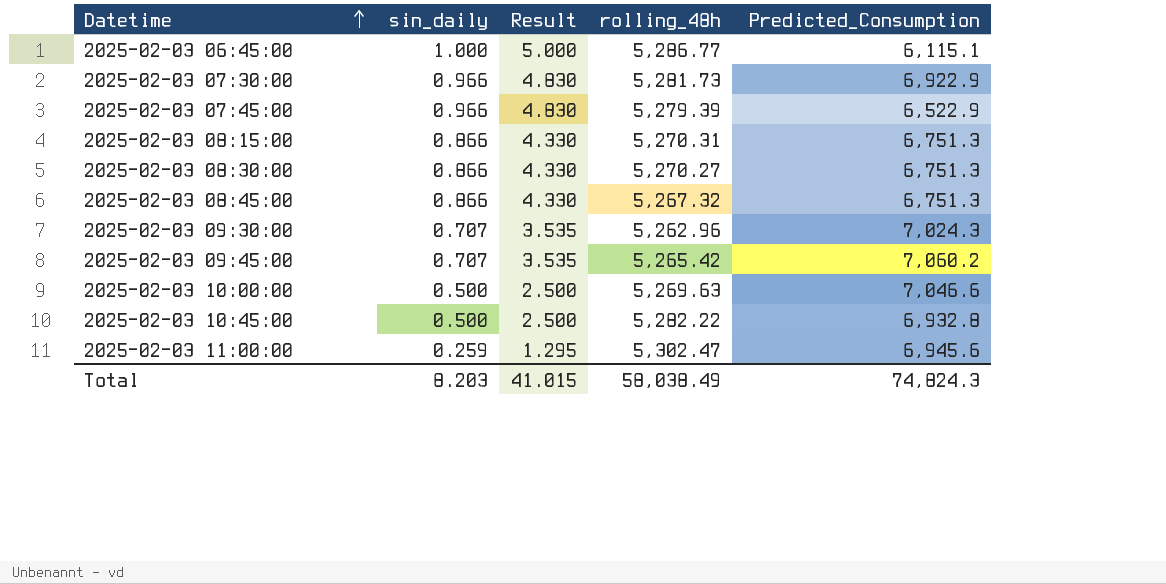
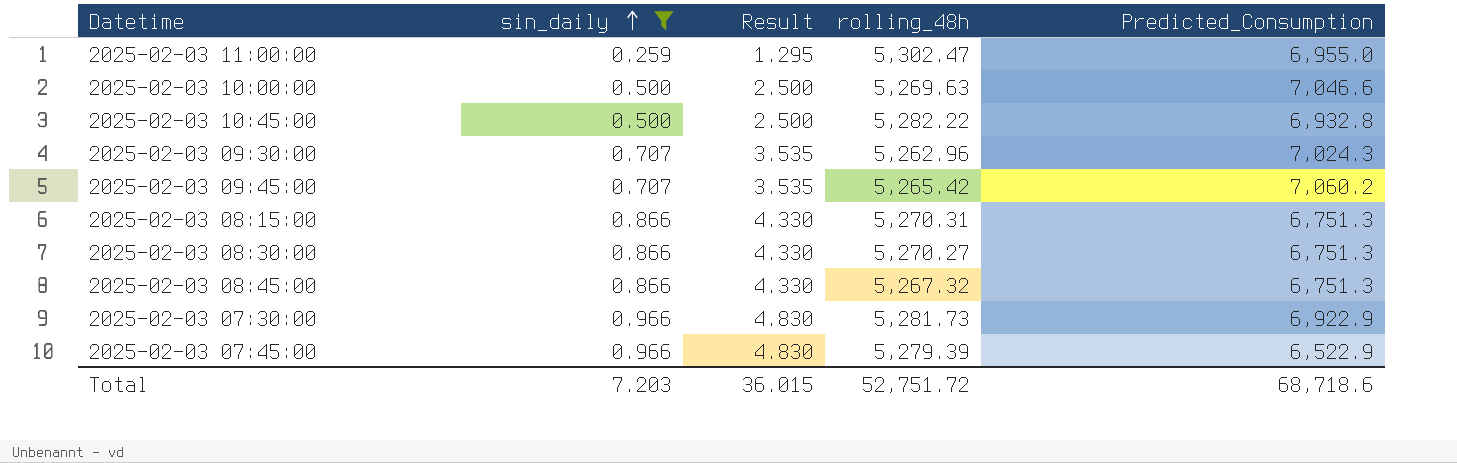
filter: none -> sin_daily != 1.000
row order: Datetime ascending -> sin_daily ascending
2025-02-03 11:00:00 | Predicted_Consumption: 6,945.6 -> 6,955.0
Total | sin_daily: 8.203 -> 7.203
Total | Result: 41.015 -> 36.015
Total | rolling_48h: 58,038.49 -> 52,751.72
Total | Predicted_Consumption: 74,824.3 -> 68,718.6

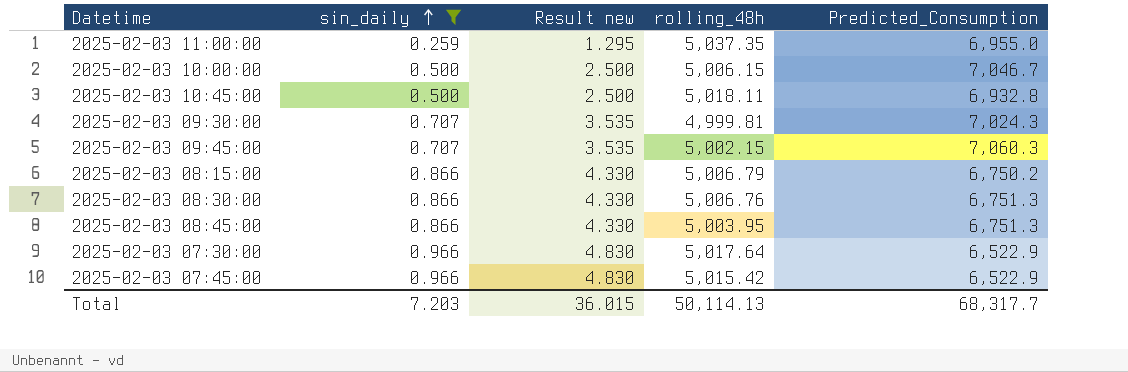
column name: Result -> Result new
2025-02-03 11:00:00 | rolling_48h: 5,302.47 -> 5,037.35
2025-02-03 10:00:00 | rolling_48h: 5,269.63 -> 5,006.15
2025-02-03 10:00:00 | Predicted_Consumption: 7,046.6 -> 7,046.7
2025-02-03 10:45:00 | rolling_48h: 5,282.22 -> 5,018.11
2025-02-03 09:30:00 | rolling_48h: 5,262.96 -> 4,999.81
2025-02-03 09:45:00 | rolling_48h: 5,265.42 -> 5,002.15
2025-02-03 09:45:00 | Predicted_Consumption: 7,060.2 -> 7,060.3
2025-02-03 08:15:00 | rolling_48h: 5,270.31 -> 5,006.79
2025-02-03 08:15:00 | Predicted_Consumption: 6,751.3 -> 6,750.2
2025-02-03 08:30:00 | rolling_48h: 5,270.27 -> 5,006.76
2025-02-03 08:45:00 | rolling_48h: 5,267.32 -> 5,003.95
2025-02-03 07:30:00 | rolling_48h: 5,281.73 -> 5,017.64
2025-02-03 07:30:00 | Predicted_Consumption: 6,922.9 -> 6,522.9
2025-02-03 07:45:00 | rolling_48h: 5,279.39 -> 5,015.42
Total | rolling_48h: 52,751.72 -> 50,114.13
Total | Predicted_Consumption: 68,718.6 -> 68,317.7

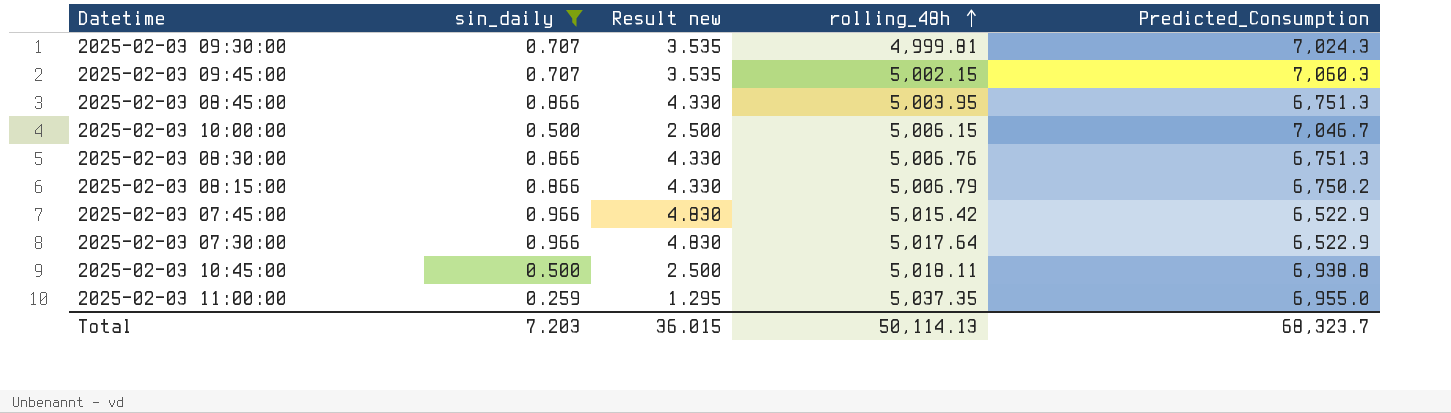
row order: sin_daily ascending -> rolling_48h ascending
2025-02-03 10:45:00 | Predicted_Consumption: 6,932.8 -> 6,938.8
Total | Predicted_Consumption: 68,317.7 -> 68,323.7

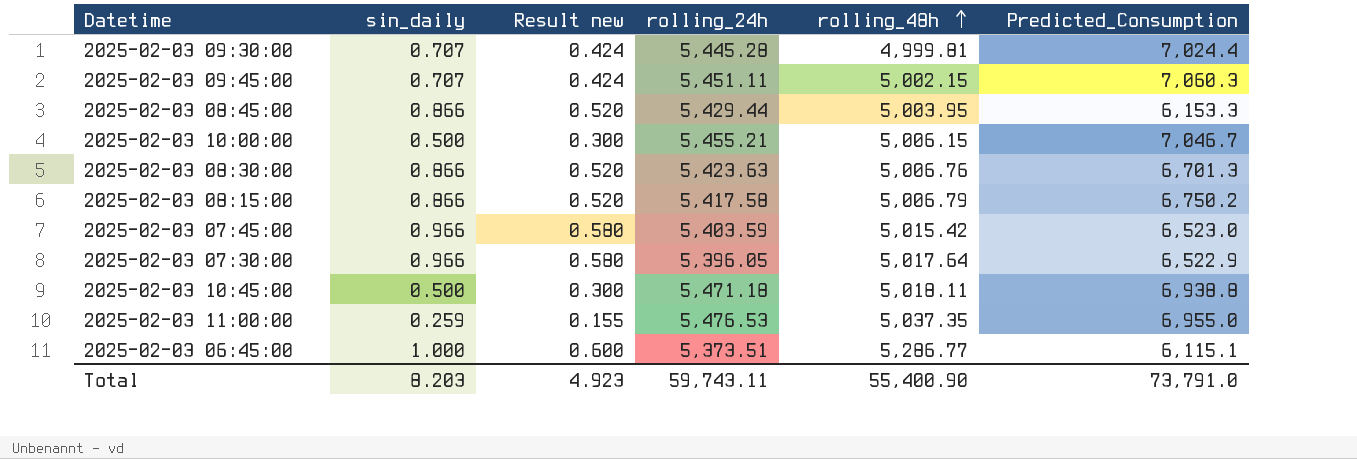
filter: sin_daily != 1.000 -> none
column Result new | formula: [sin_daily] * 5 -> [sin_daily] * 0.6
column rolling_24h | position: none -> 4
2025-02-03 09:30:00 | Predicted_Consumption: 7,024.3 -> 7,024.4
2025-02-03 08:45:00 | Predicted_Consumption: 6,751.3 -> 6,153.3
2025-02-03 08:30:00 | Predicted_Consumption: 6,751.3 -> 6,701.3
2025-02-03 07:45:00 | Predicted_Consumption: 6,522.9 -> 6,523.0
Total | sin_daily: 7.203 -> 8.203
Total | Result new: 36.015 -> 4.923
Total | rolling_48h: 50,114.13 -> 55,400.90
Total | Predicted_Consumption: 68,323.7 -> 73,791.0

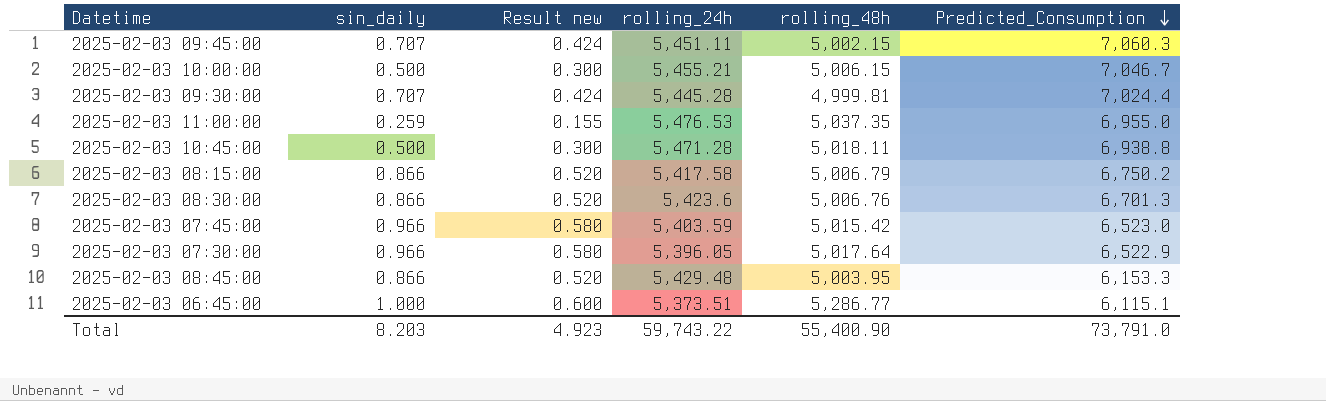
row order: rolling_48h ascending -> Predicted_Consumption descending
2025-02-03 10:45:00 | rolling_24h: 5,471.18 -> 5,471.28
2025-02-03 08:30:00 | rolling_24h: 5,423.63 -> 5,423.6
2025-02-03 08:45:00 | rolling_24h: 5,429.44 -> 5,429.48
Total | rolling_24h: 59,743.11 -> 59,743.22

